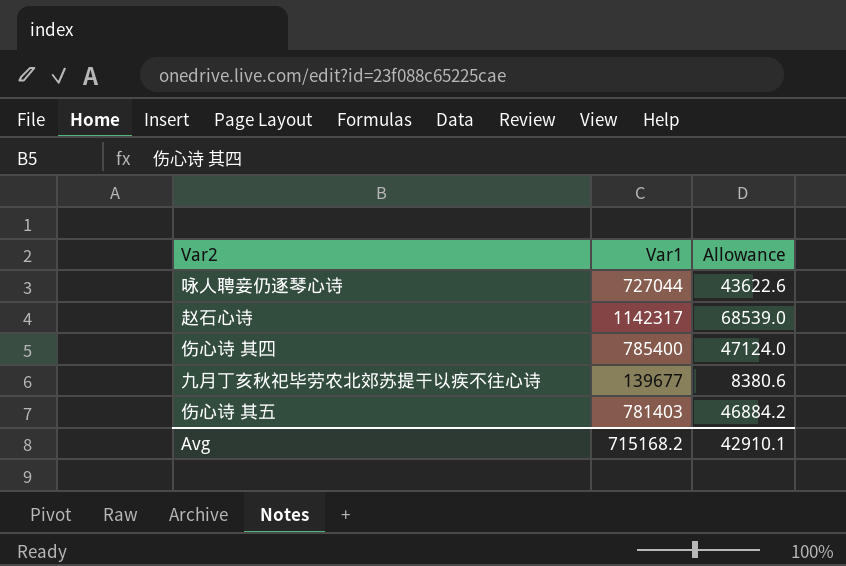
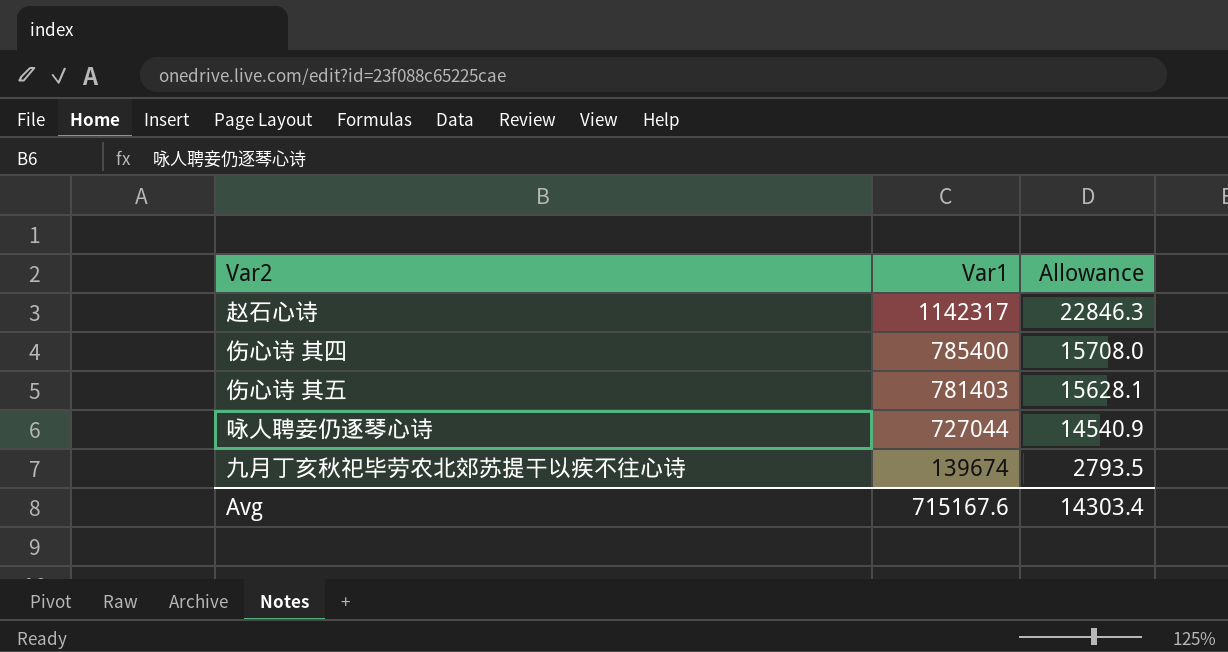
row order: none -> Var1 descending
column Allowance | formula: [Var1] * 0.06 -> [Var1] * 0.02
九月丁亥秋祀毕劳农北郊苏提干以疾不往心诗 | Var1: 139677 -> 139674
Avg | Var1: 715168.2 -> 715167.6
Avg | Allowance: 42910.1 -> 14303.4

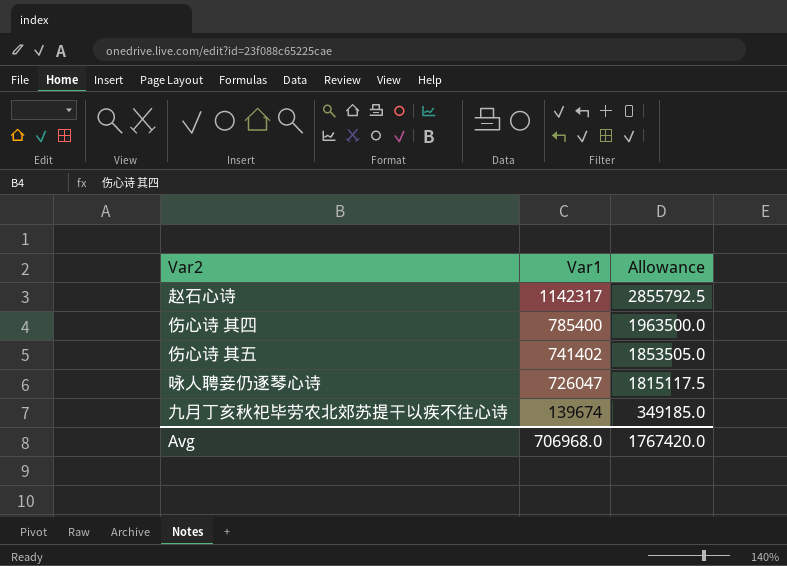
column Allowance | formula: [Var1] * 0.02 -> [Var1] * 2.5
伤心诗 其五 | Var1: 781403 -> 741402
咏人聘妾仍逐琴心诗 | Var1: 727044 -> 726047
Avg | Var1: 715167.6 -> 706968.0
Avg | Allowance: 14303.4 -> 1767420.0

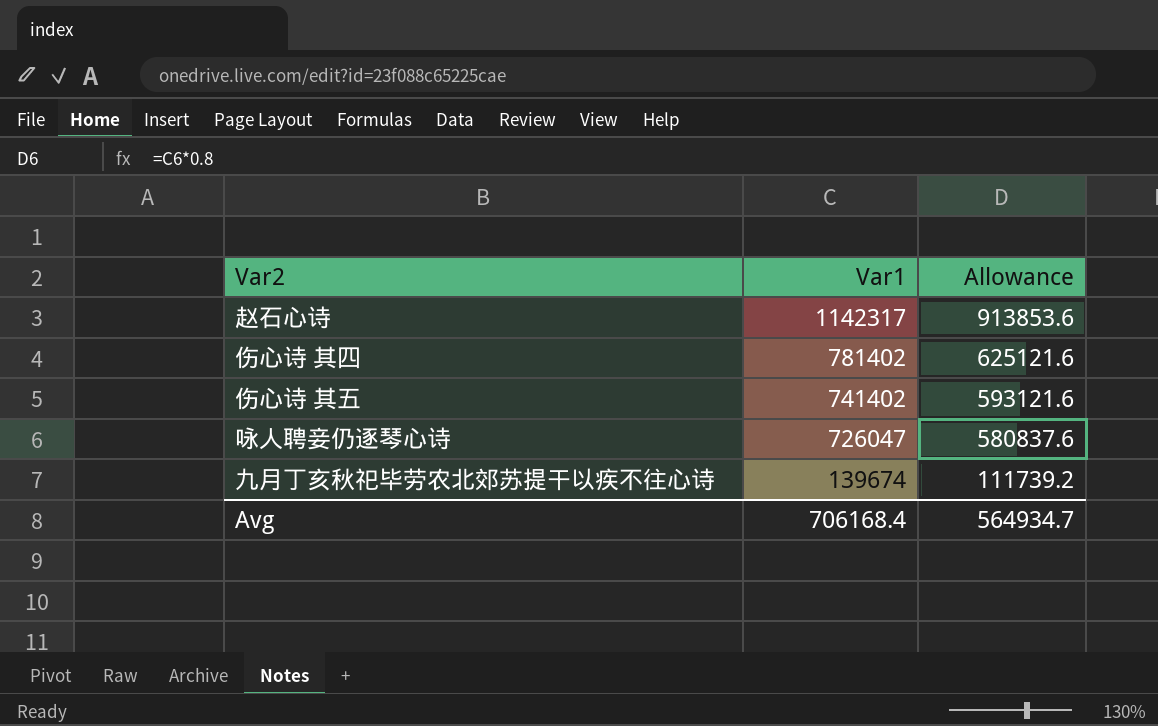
column Allowance | formula: [Var1] * 2.5 -> [Var1] * 0.8
伤心诗 其四 | Var1: 785400 -> 781402
Avg | Var1: 706968.0 -> 706168.4
Avg | Allowance: 1767420.0 -> 564934.7

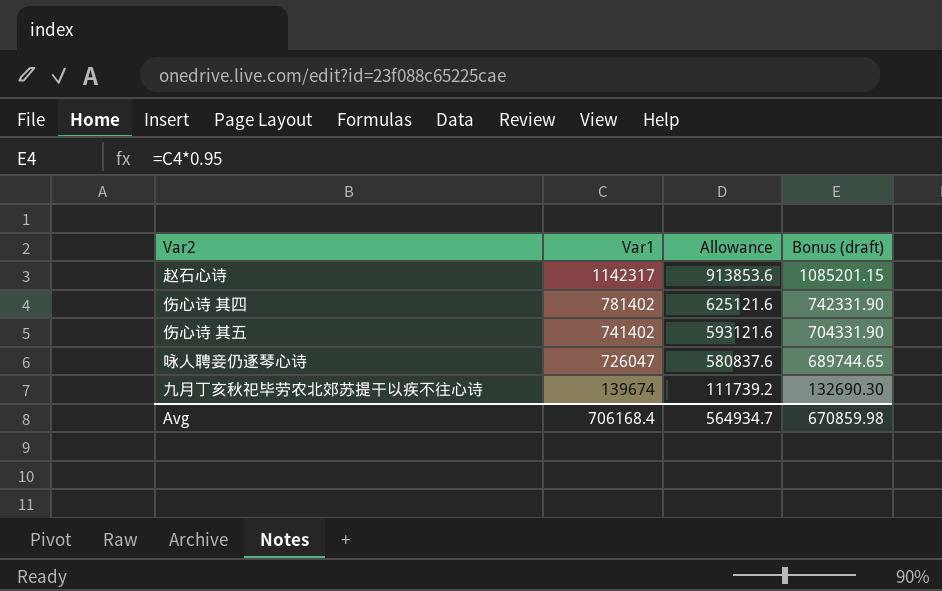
column Bonus (draft) | formula: none -> [Var1] * 0.95

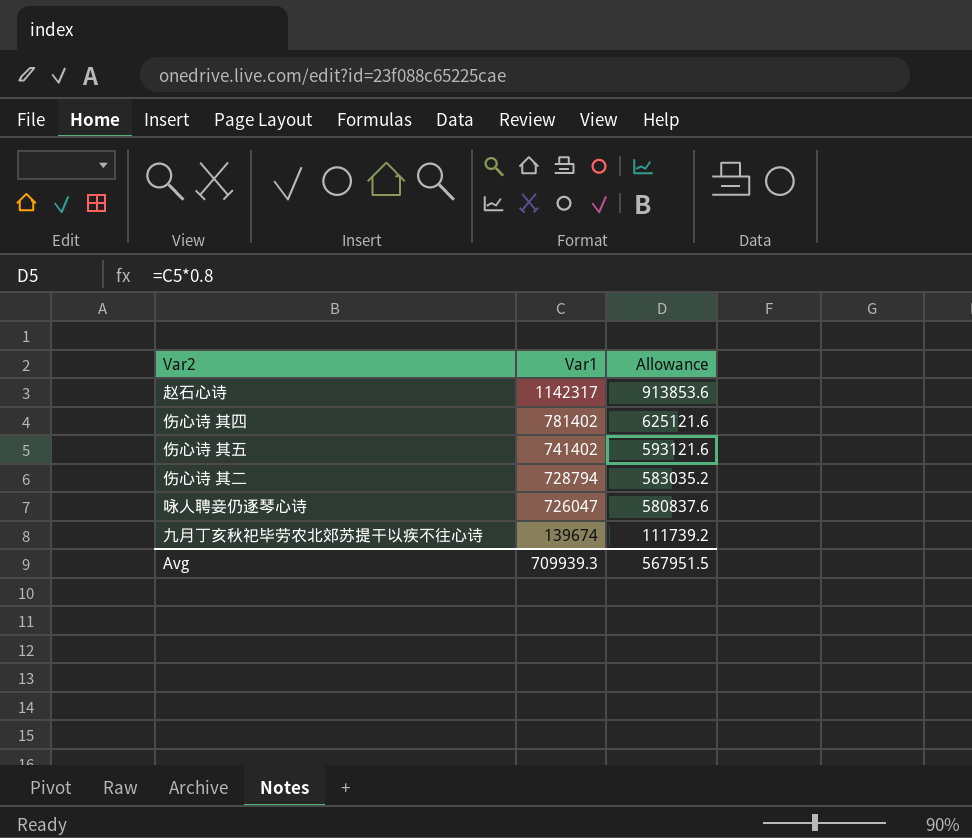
column Bonus (draft) | formula: [Var1] * 0.95 -> none
row 伤心诗 其二: none -> 728794 | 583035.2
Avg | Var1: 706168.4 -> 709939.3
Avg | Allowance: 564934.7 -> 567951.5

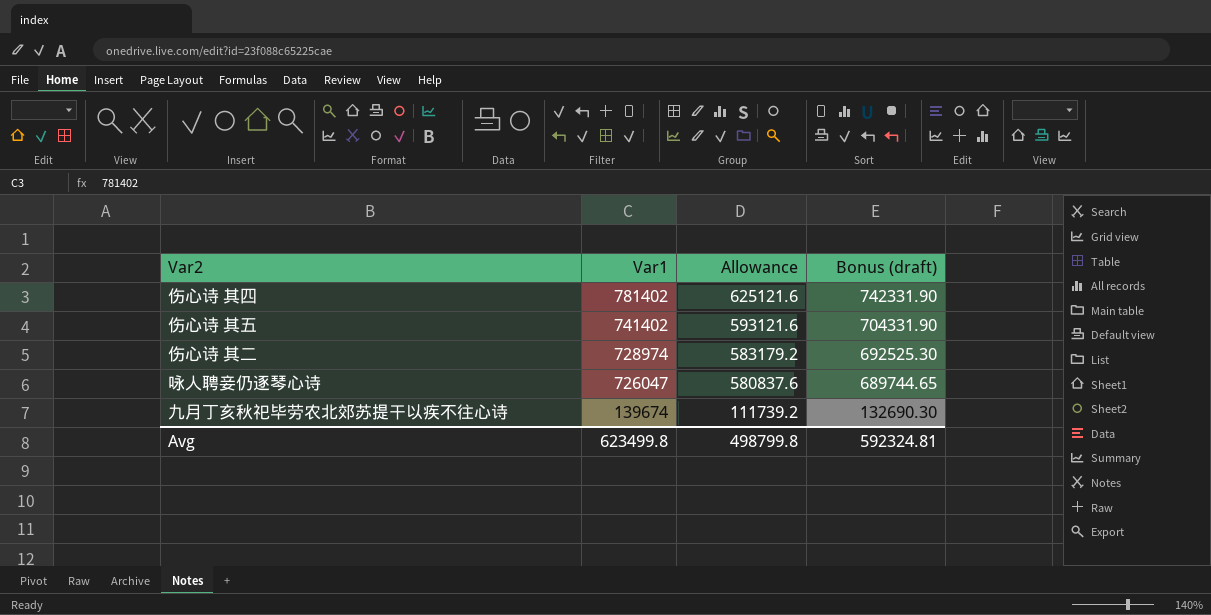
column Bonus (draft) | formula: none -> [Var1] * 0.95
row 赵石心诗: 1142317 | 913853.6 -> none
伤心诗 其二 | Var1: 728794 -> 728974
伤心诗 其二 | Allowance: 583035.2 -> 583179.2
Avg | Var1: 709939.3 -> 623499.8
Avg | Allowance: 567951.5 -> 498799.8

